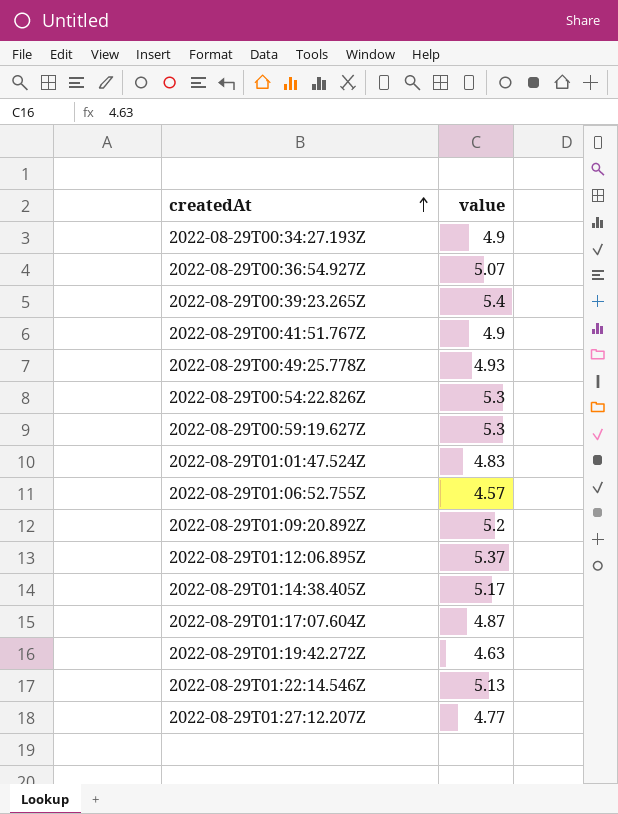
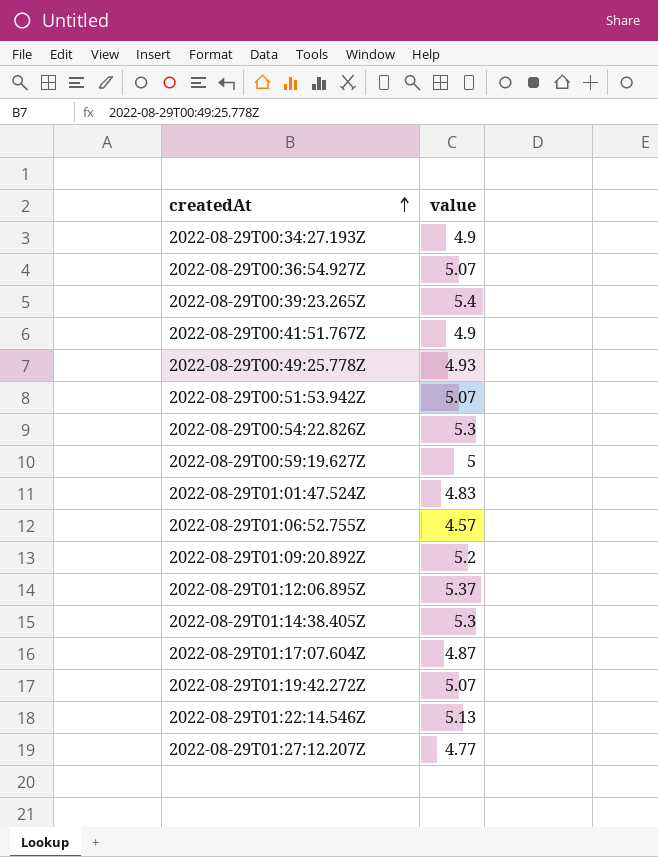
row 2022-08-29T00:51:53.942Z: none -> 5.07
2022-08-29T00:59:19.627Z | value: 5.3 -> 5
2022-08-29T01:14:38.405Z | value: 5.17 -> 5.3
2022-08-29T01:19:42.272Z | value: 4.63 -> 5.07

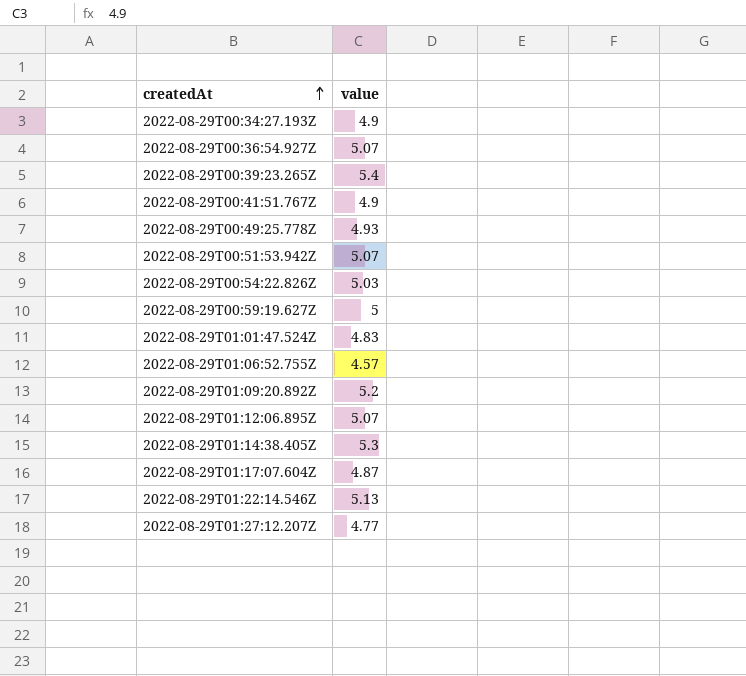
row 2022-08-29T01:19:42.272Z: 5.07 -> none
2022-08-29T00:54:22.826Z | value: 5.3 -> 5.03
2022-08-29T01:12:06.895Z | value: 5.37 -> 5.07

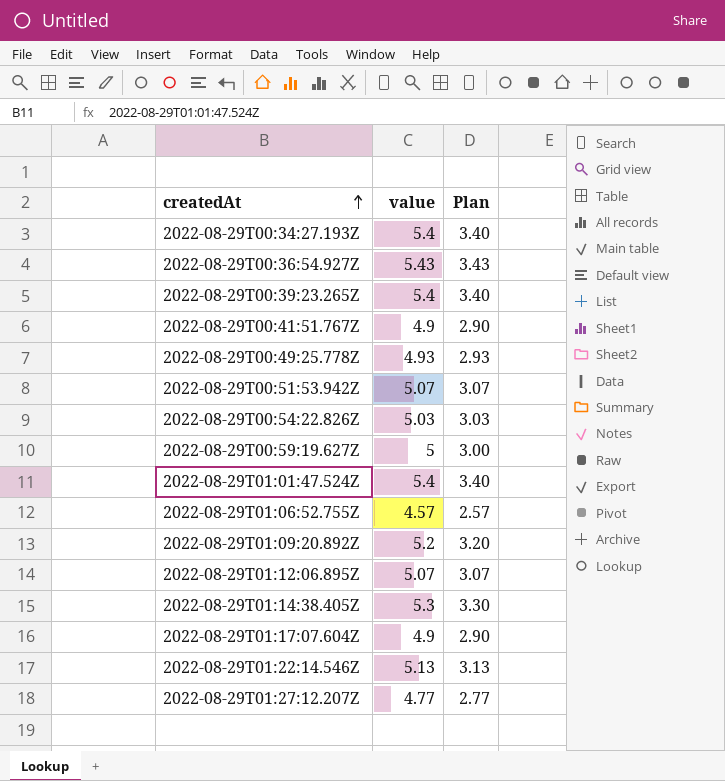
column Plan | formula: none -> [value] - 2
2022-08-29T00:34:27.193Z | value: 4.9 -> 5.4
2022-08-29T00:36:54.927Z | value: 5.07 -> 5.43
2022-08-29T01:01:47.524Z | value: 4.83 -> 5.4
2022-08-29T01:17:07.604Z | value: 4.87 -> 4.9

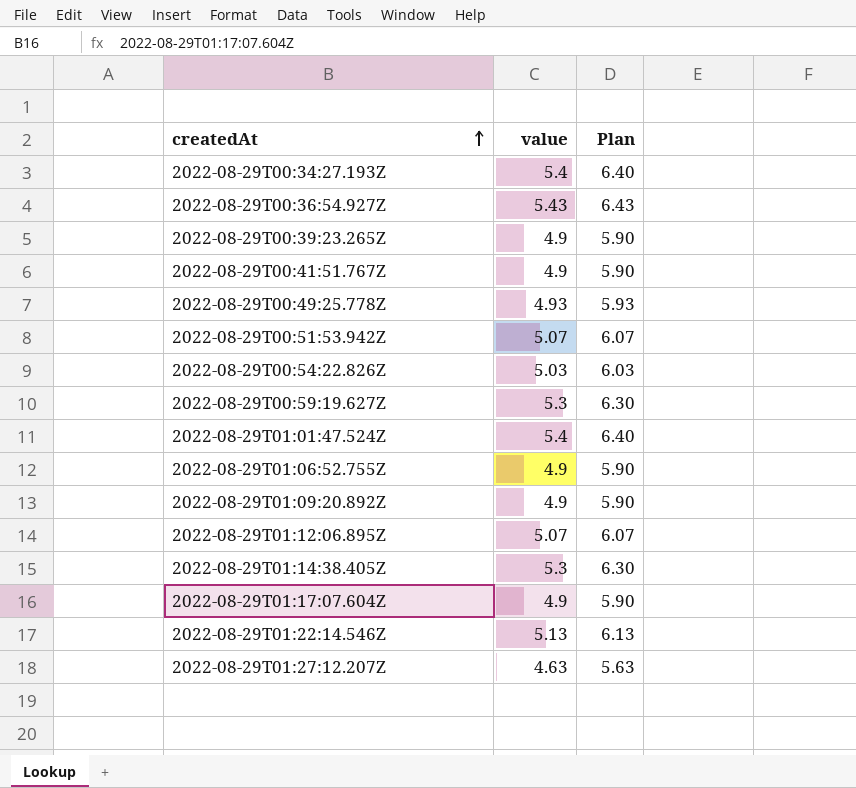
column Plan | formula: [value] - 2 -> [value] + 1
2022-08-29T00:39:23.265Z | value: 5.4 -> 4.9
2022-08-29T00:59:19.627Z | value: 5 -> 5.3
2022-08-29T01:06:52.755Z | value: 4.57 -> 4.9
2022-08-29T01:09:20.892Z | value: 5.2 -> 4.9
2022-08-29T01:27:12.207Z | value: 4.77 -> 4.63

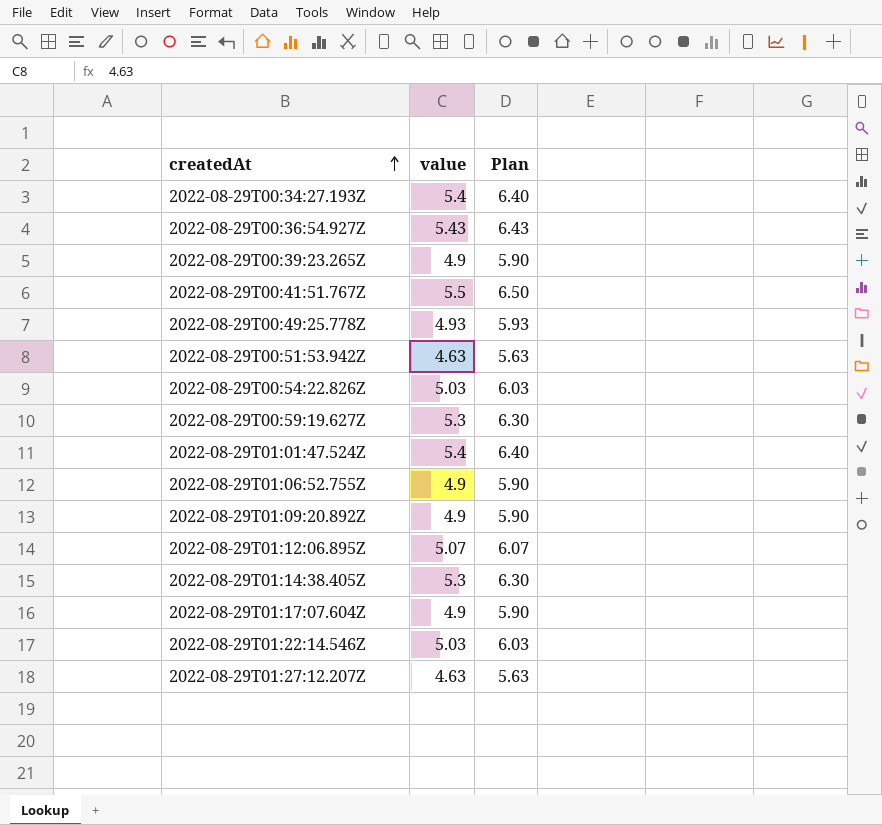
2022-08-29T00:41:51.767Z | value: 4.9 -> 5.5
2022-08-29T00:41:51.767Z | Plan: 5.90 -> 6.50
2022-08-29T00:51:53.942Z | value: 5.07 -> 4.63
2022-08-29T00:51:53.942Z | Plan: 6.07 -> 5.63
2022-08-29T01:22:14.546Z | value: 5.13 -> 5.03
2022-08-29T01:22:14.546Z | Plan: 6.13 -> 6.03

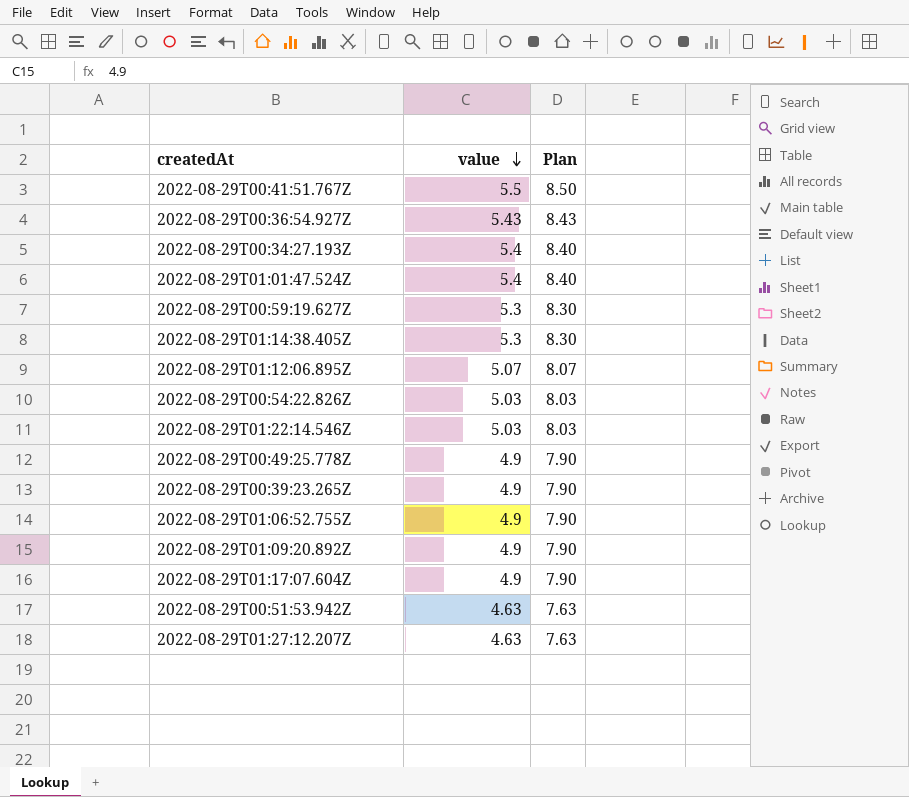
row order: createdAt ascending -> value descending
column Plan | formula: [value] + 1 -> [value] + 3
2022-08-29T00:49:25.778Z | value: 4.93 -> 4.9

